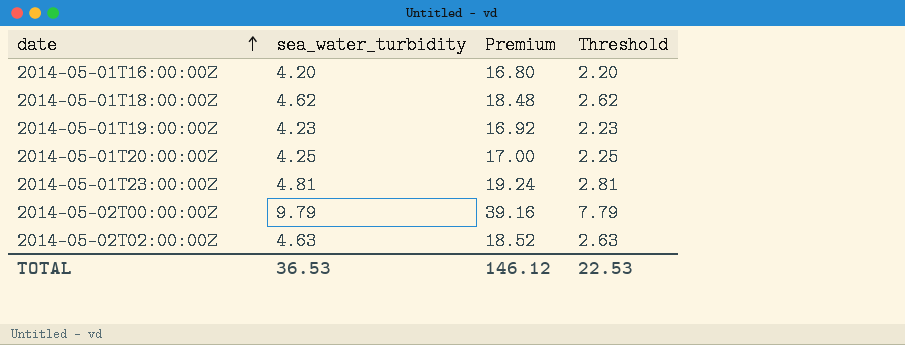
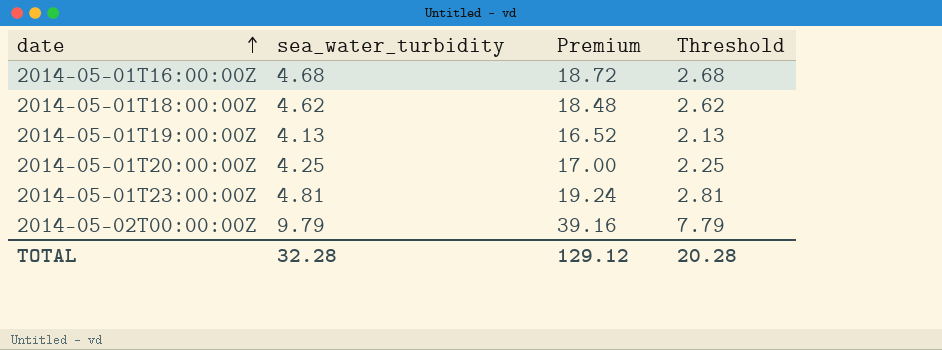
row 2014-05-02T02:00:00Z: 4.63 | 18.52 | 2.63 -> none
2014-05-01T16:00:00Z | sea_water_turbidity: 4.20 -> 4.68
2014-05-01T16:00:00Z | Premium: 16.80 -> 18.72
2014-05-01T16:00:00Z | Threshold: 2.20 -> 2.68
2014-05-01T19:00:00Z | sea_water_turbidity: 4.23 -> 4.13
2014-05-01T19:00:00Z | Premium: 16.92 -> 16.52
2014-05-01T19:00:00Z | Threshold: 2.23 -> 2.13
TOTAL | sea_water_turbidity: 36.53 -> 32.28
TOTAL | Premium: 146.12 -> 129.12
TOTAL | Threshold: 22.53 -> 20.28

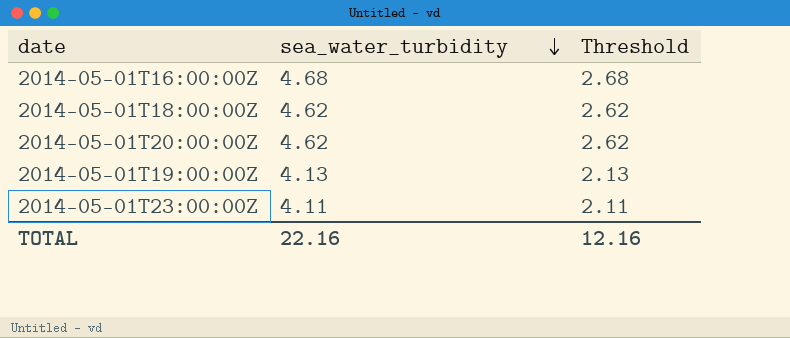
row order: date ascending -> sea_water_turbidity descending
column Premium | formula: [sea_water_turbidity] * 4 -> none
row 2014-05-02T00:00:00Z: 9.79 | 39.16 | 7.79 -> none
2014-05-01T20:00:00Z | sea_water_turbidity: 4.25 -> 4.62
2014-05-01T20:00:00Z | Threshold: 2.25 -> 2.62
2014-05-01T23:00:00Z | sea_water_turbidity: 4.81 -> 4.11
2014-05-01T23:00:00Z | Threshold: 2.81 -> 2.11
TOTAL | sea_water_turbidity: 32.28 -> 22.16
TOTAL | Threshold: 20.28 -> 12.16

